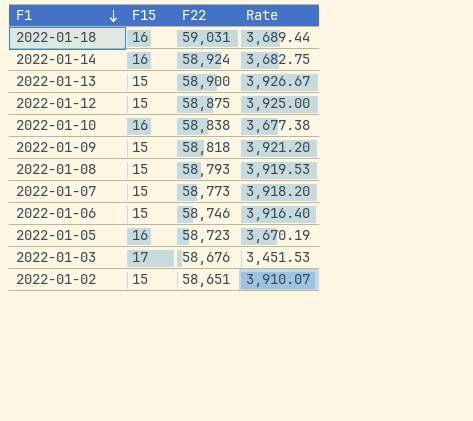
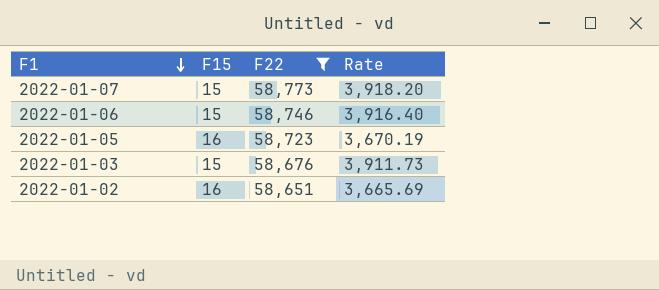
filter: none -> F22 <= 58,773
2022-01-03 | F15: 17 -> 15
2022-01-03 | Rate: 3,451.53 -> 3,911.73
2022-01-02 | F15: 15 -> 16
2022-01-02 | Rate: 3,910.07 -> 3,665.69

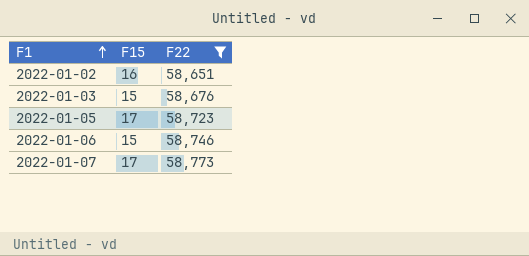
row order: F1 descending -> F1 ascending
column Rate | formula: [F22] / [F15] -> none
2022-01-05 | F15: 16 -> 17
2022-01-07 | F15: 15 -> 17

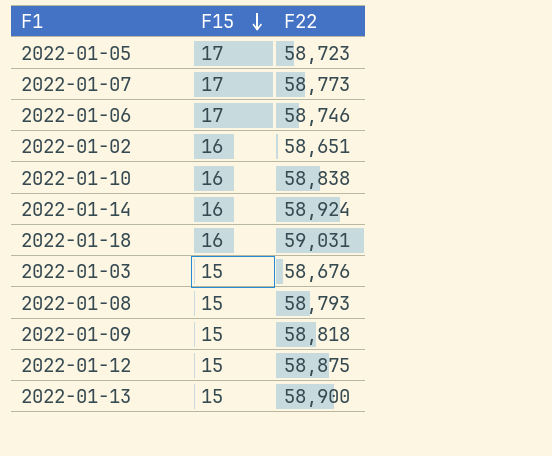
filter: F22 <= 58,773 -> none
row order: F1 ascending -> F15 descending
2022-01-06 | F15: 15 -> 17

